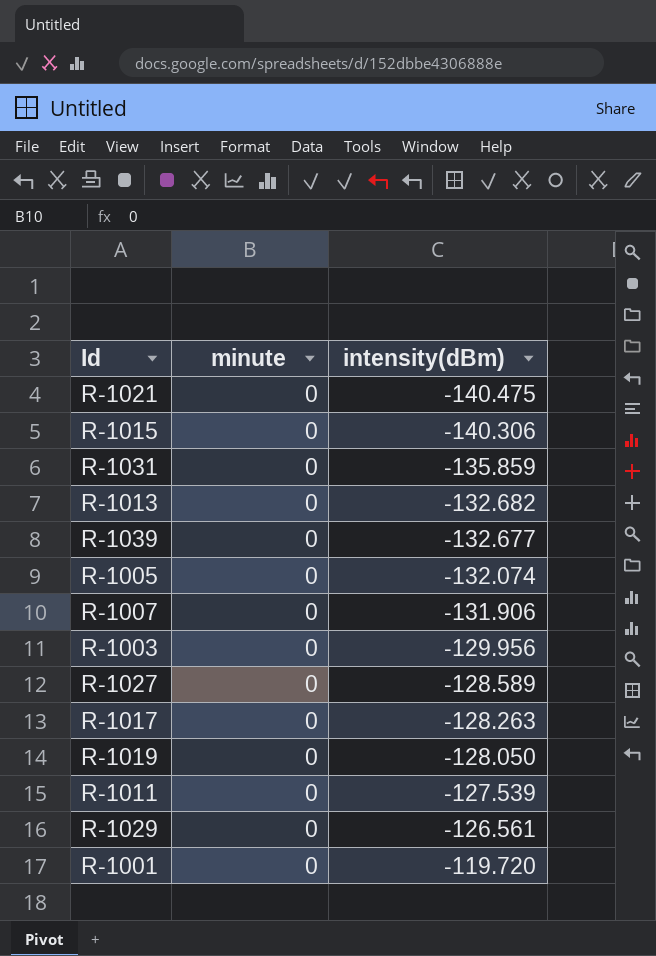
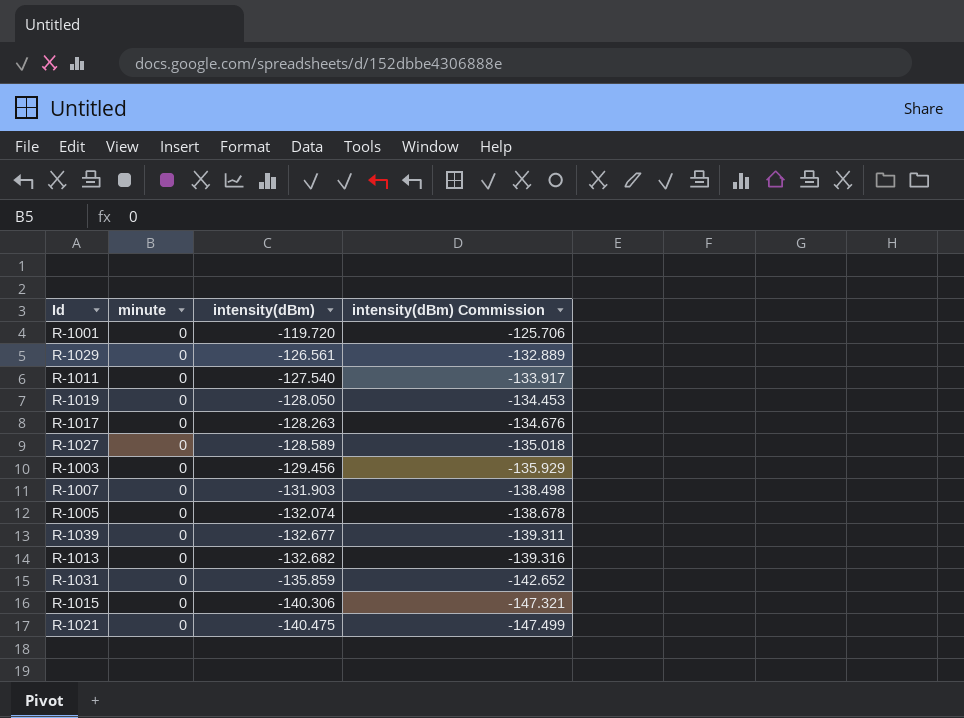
row order: intensity(dBm) ascending -> intensity(dBm) descending
column intensity(dBm) Commission | formula: none -> [intensity(dBm)] * 1.05
R-1011 | intensity(dBm): -127.539 -> -127.540
R-1003 | intensity(dBm): -129.956 -> -129.456
R-1007 | intensity(dBm): -131.906 -> -131.903

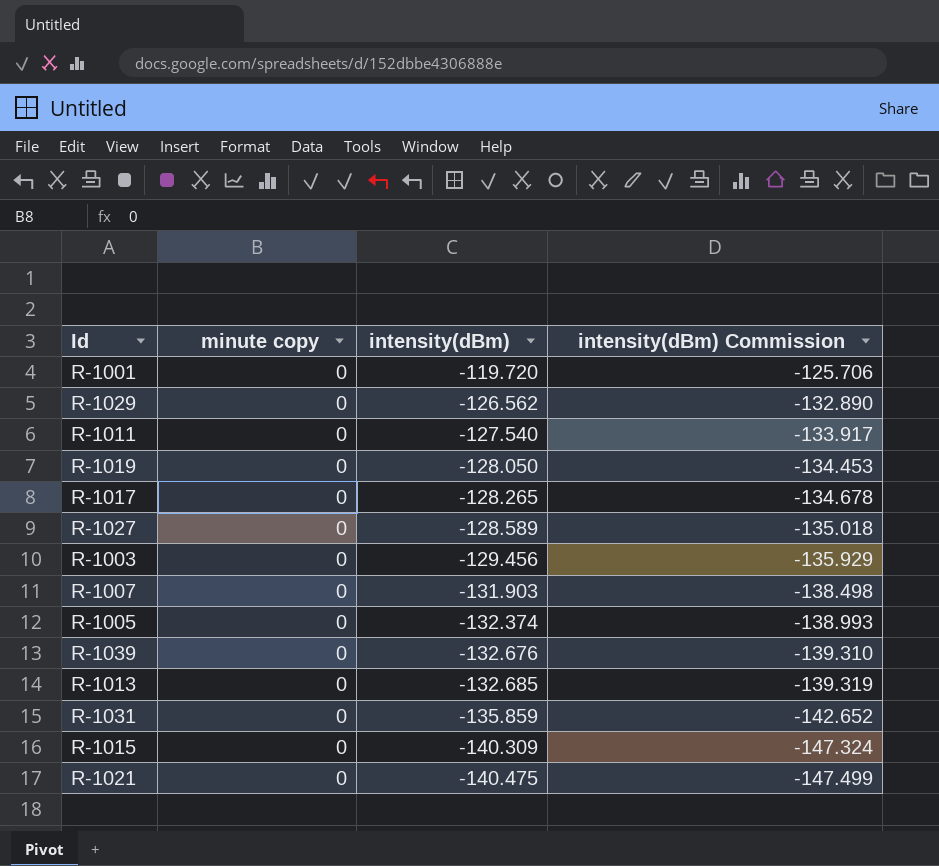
column name: minute -> minute copy
R-1029 | intensity(dBm): -126.561 -> -126.562
R-1029 | intensity(dBm) Commission: -132.889 -> -132.890
R-1017 | intensity(dBm): -128.263 -> -128.265
R-1017 | intensity(dBm) Commission: -134.676 -> -134.678
R-1005 | intensity(dBm): -132.074 -> -132.374
R-1005 | intensity(dBm) Commission: -138.678 -> -138.993
R-1039 | intensity(dBm): -132.677 -> -132.676
R-1039 | intensity(dBm) Commission: -139.311 -> -139.310
R-1013 | intensity(dBm): -132.682 -> -132.685
R-1013 | intensity(dBm) Commission: -139.316 -> -139.319
R-1015 | intensity(dBm): -140.306 -> -140.309
R-1015 | intensity(dBm) Commission: -147.321 -> -147.324

